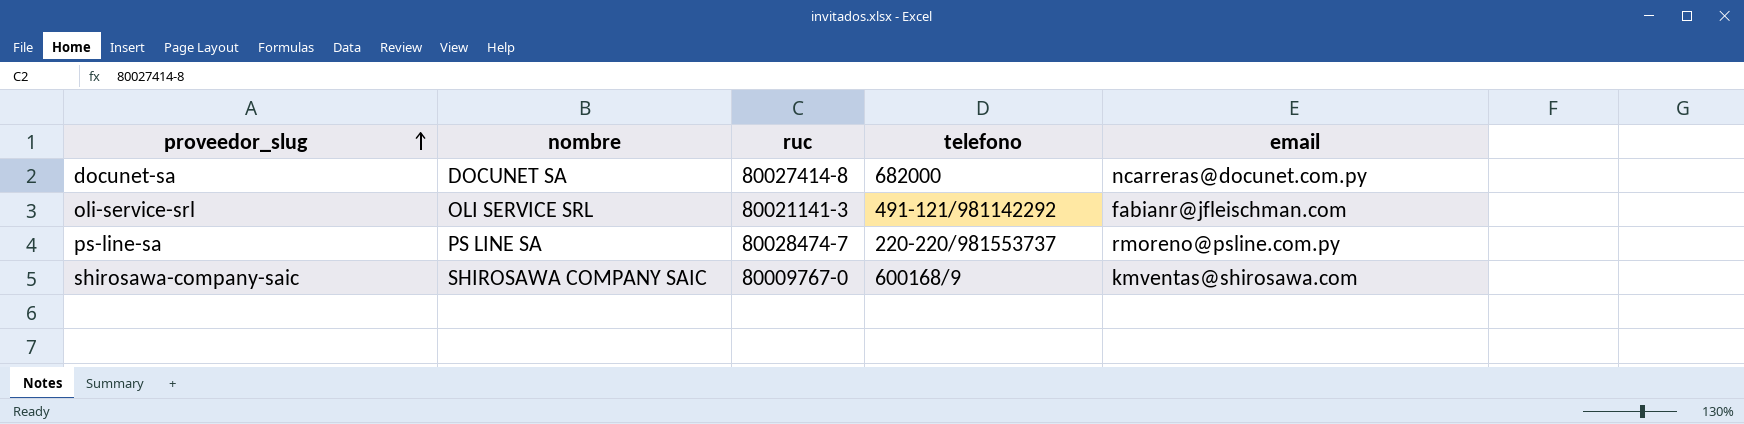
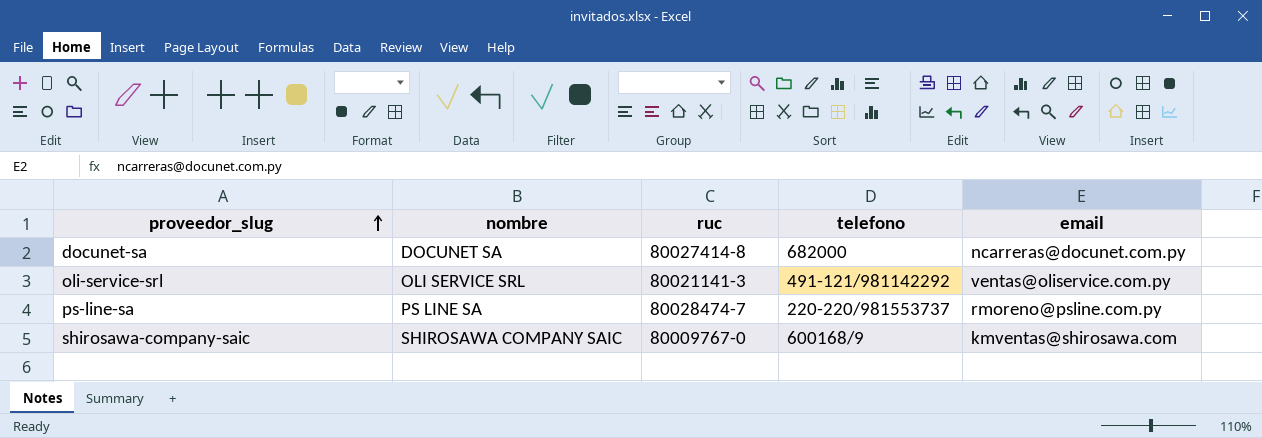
oli-service-srl | email: fabianr@jfleischman.com -> ventas@oliservice.com.py

